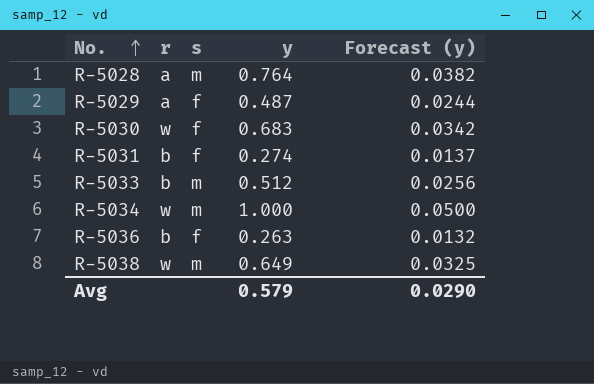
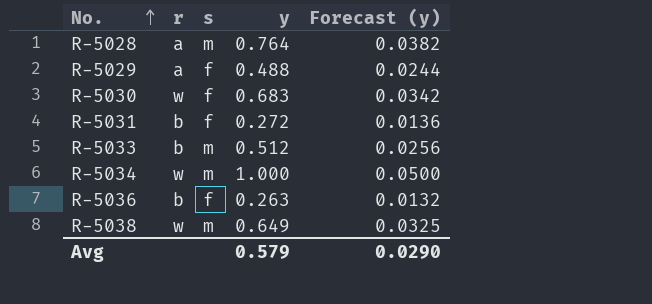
R-5029 | y: 0.487 -> 0.488
R-5031 | y: 0.274 -> 0.272
R-5031 | Forecast (y): 0.0137 -> 0.0136

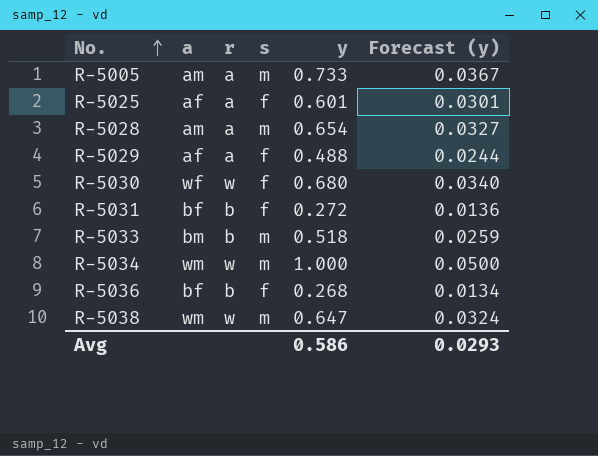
column a | position: none -> 2
row R-5005: none -> am | a | m | 0.733 | 0.0367
row R-5025: none -> af | a | f | 0.601 | 0.0301
R-5028 | y: 0.764 -> 0.654
R-5028 | Forecast (y): 0.0382 -> 0.0327
R-5030 | y: 0.683 -> 0.680
R-5030 | Forecast (y): 0.0342 -> 0.0340
R-5033 | y: 0.512 -> 0.518
R-5033 | Forecast (y): 0.0256 -> 0.0259
R-5036 | y: 0.263 -> 0.268
R-5036 | Forecast (y): 0.0132 -> 0.0134
R-5038 | y: 0.649 -> 0.647
R-5038 | Forecast (y): 0.0325 -> 0.0324
Avg | y: 0.579 -> 0.586
Avg | Forecast (y): 0.0290 -> 0.0293

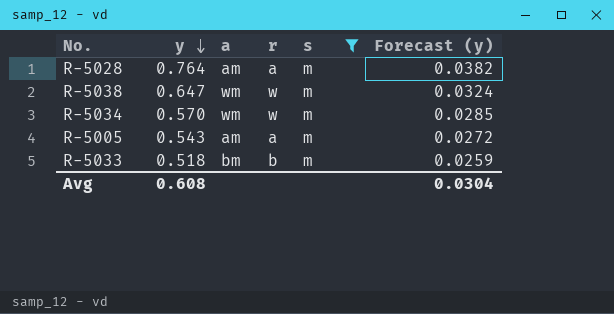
filter: none -> s = m
row order: No. ascending -> y descending
column y | position: 5 -> 2
R-5028 | y: 0.654 -> 0.764
R-5028 | Forecast (y): 0.0327 -> 0.0382
R-5034 | y: 1.000 -> 0.570
R-5034 | Forecast (y): 0.0500 -> 0.0285
R-5005 | y: 0.733 -> 0.543
R-5005 | Forecast (y): 0.0367 -> 0.0272
Avg | y: 0.586 -> 0.608
Avg | Forecast (y): 0.0293 -> 0.0304

